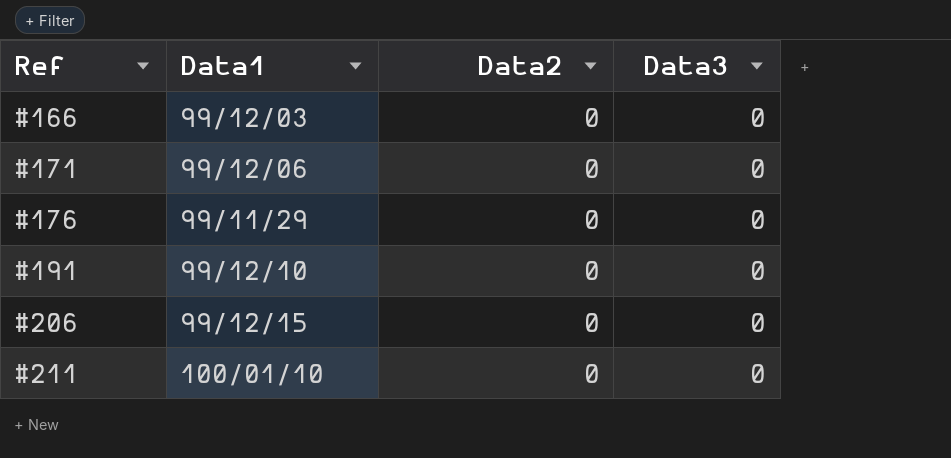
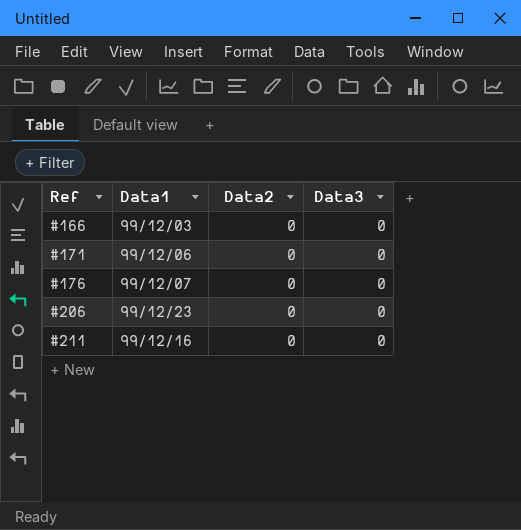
row #191: 99/12/10 | 0 | 0 -> none
#176 | Data1: 99/11/29 -> 99/12/07
#206 | Data1: 99/12/15 -> 99/12/23
#211 | Data1: 100/01/10 -> 99/12/16

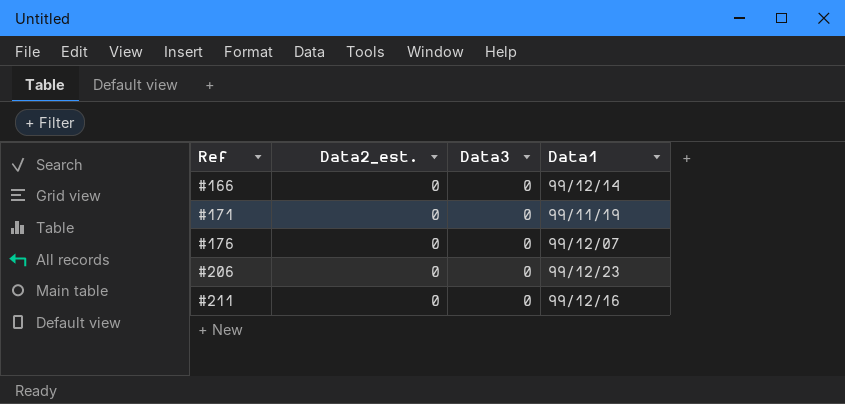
column name: Data2 -> Data2_est.
column Data1 | position: 2 -> 4
#166 | Data1: 99/12/03 -> 99/12/14
#171 | Data1: 99/12/06 -> 99/11/19

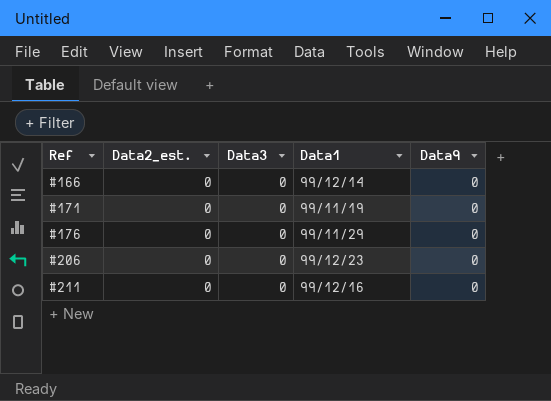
column Data9 | position: none -> 5
#176 | Data1: 99/12/07 -> 99/11/29

